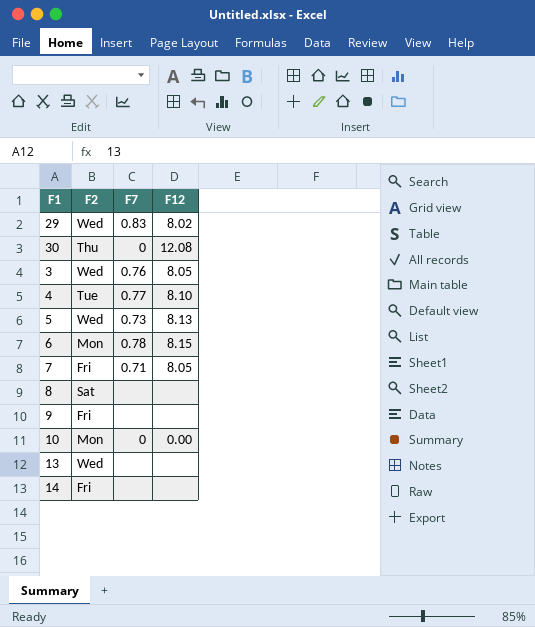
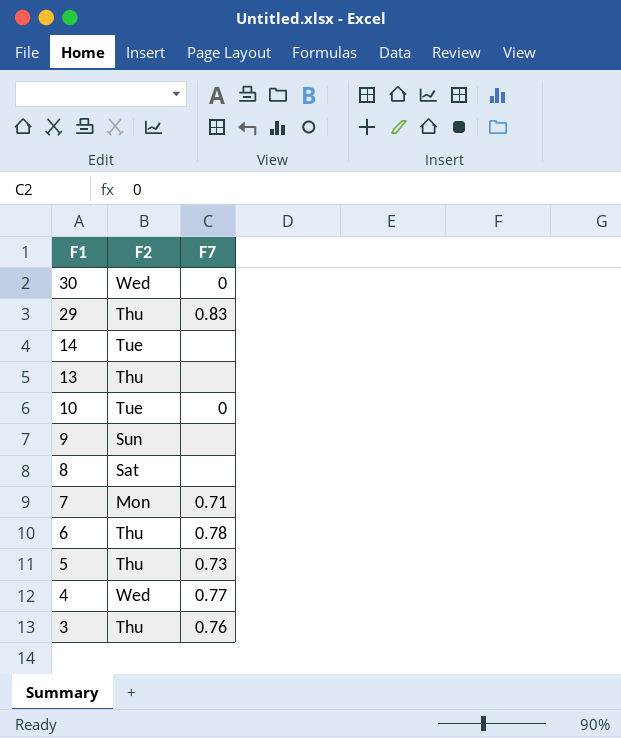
row order: none -> F1 descending
column F12 | position: 4 -> none
30 | F2: Thu -> Wed
29 | F2: Wed -> Thu
14 | F2: Fri -> Tue
13 | F2: Wed -> Thu
10 | F2: Mon -> Tue
9 | F2: Fri -> Sun
7 | F2: Fri -> Mon
6 | F2: Mon -> Thu
5 | F2: Wed -> Thu
4 | F2: Tue -> Wed
3 | F2: Wed -> Thu

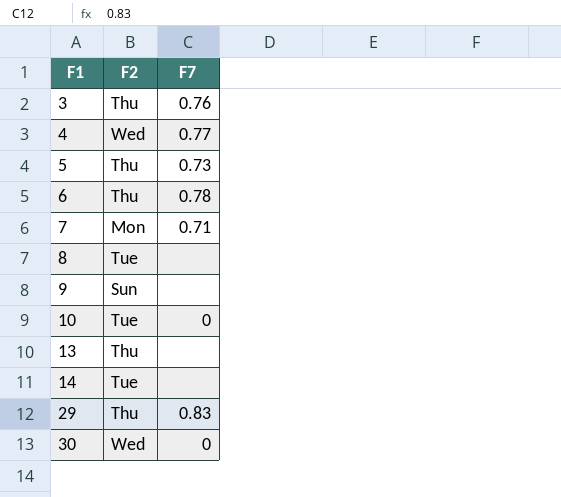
row order: F1 descending -> F1 ascending
8 | F2: Sat -> Tue

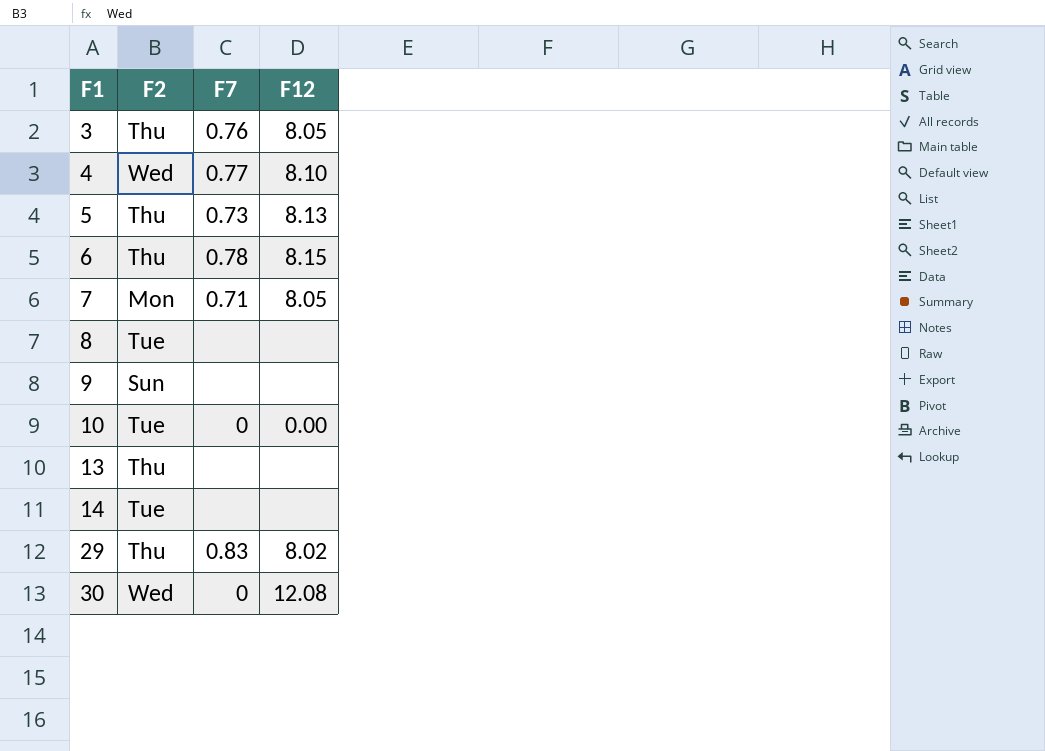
column F12 | position: none -> 4

